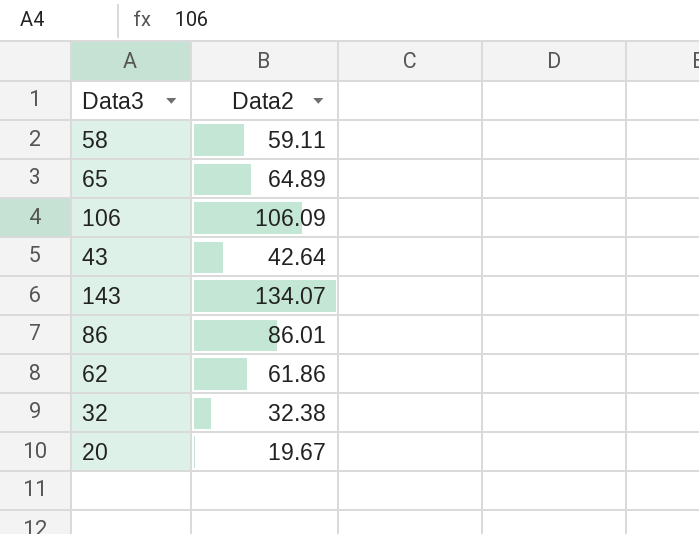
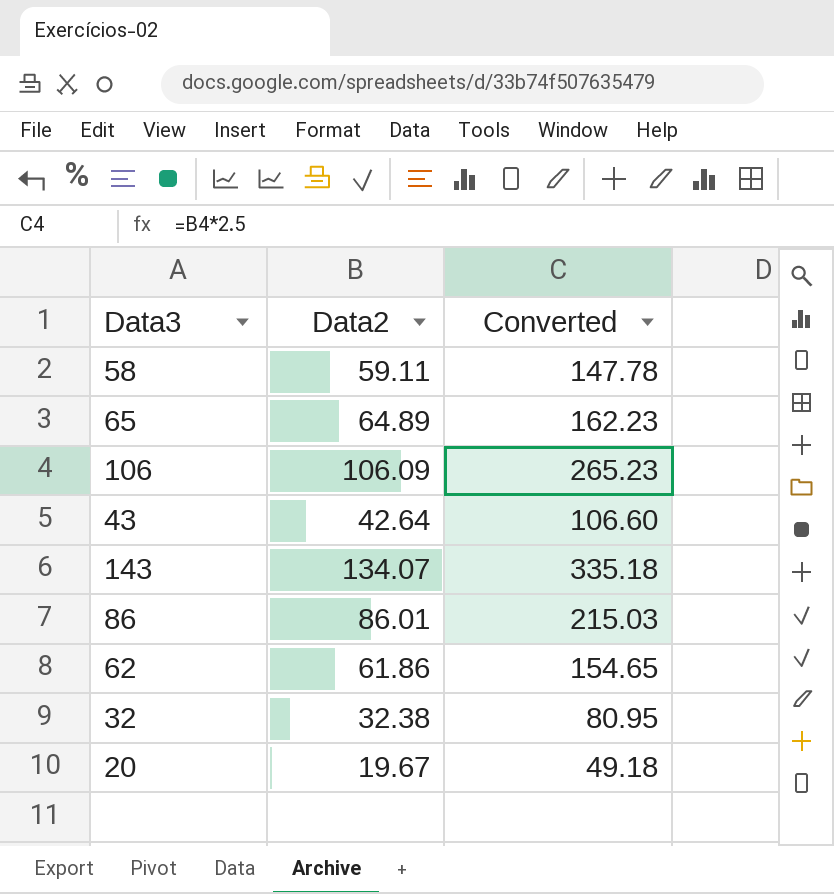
column Converted | formula: none -> [Data2] * 2.5

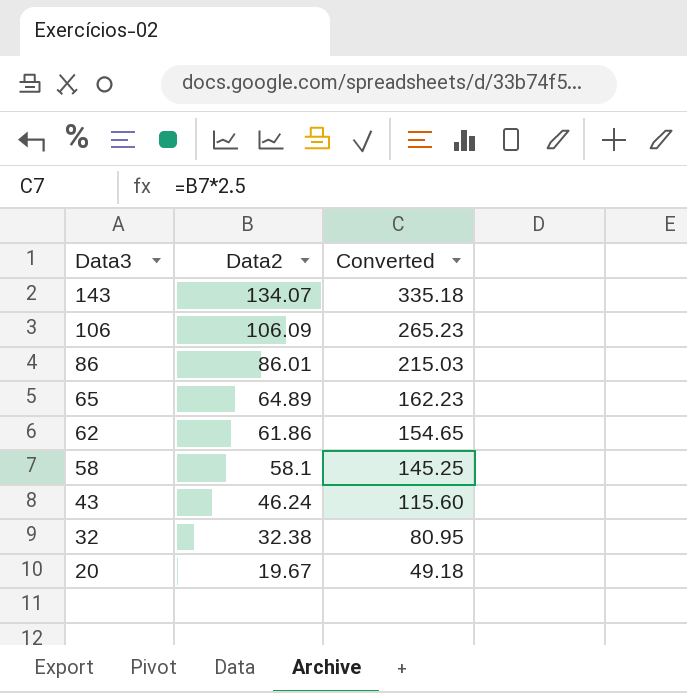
row order: none -> Data3 descending
58 | Data2: 59.11 -> 58.1
58 | Converted: 147.78 -> 145.25
43 | Data2: 42.64 -> 46.24
43 | Converted: 106.60 -> 115.60

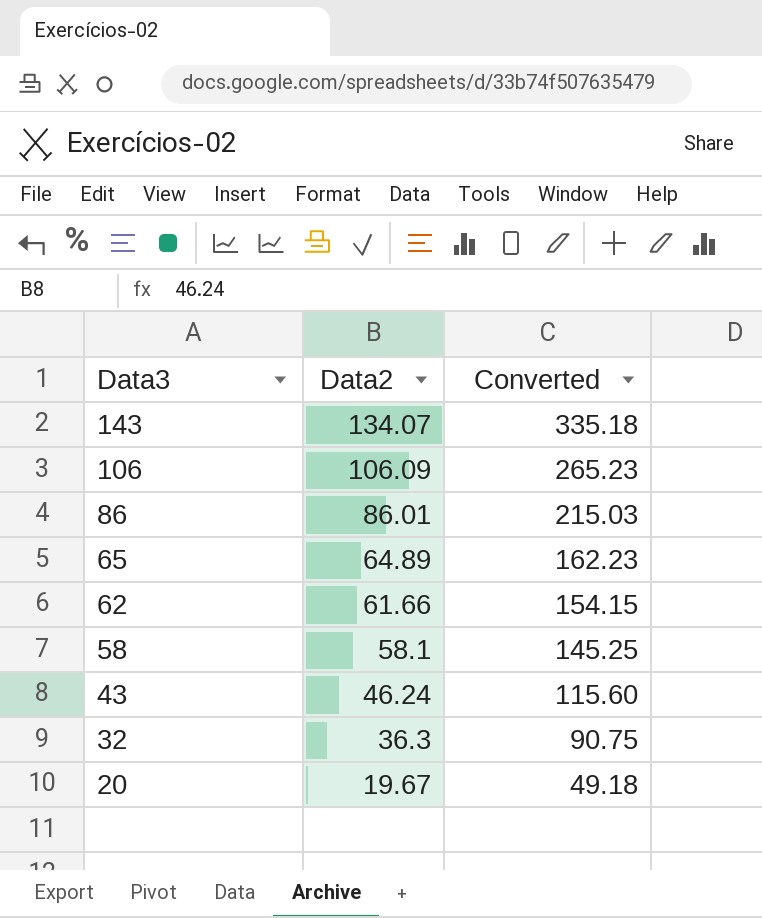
62 | Data2: 61.86 -> 61.66
62 | Converted: 154.65 -> 154.15
32 | Data2: 32.38 -> 36.3
32 | Converted: 80.95 -> 90.75

